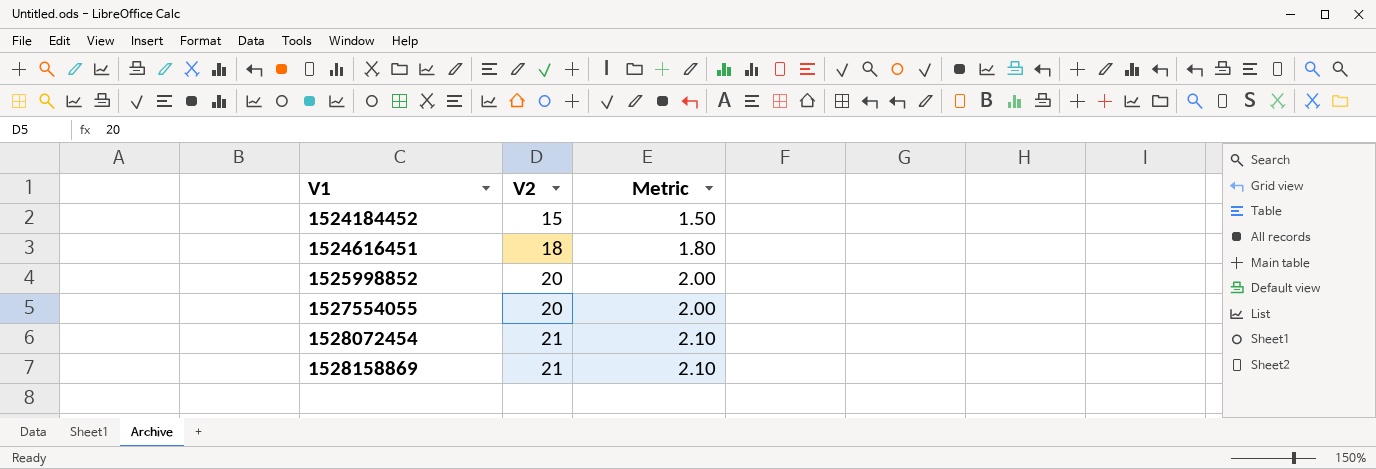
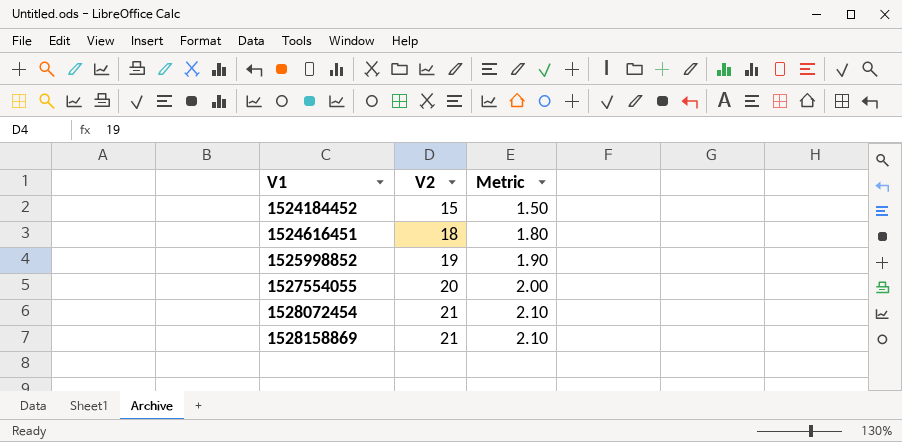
1525998852 | V2: 20 -> 19
1525998852 | Metric: 2.00 -> 1.90

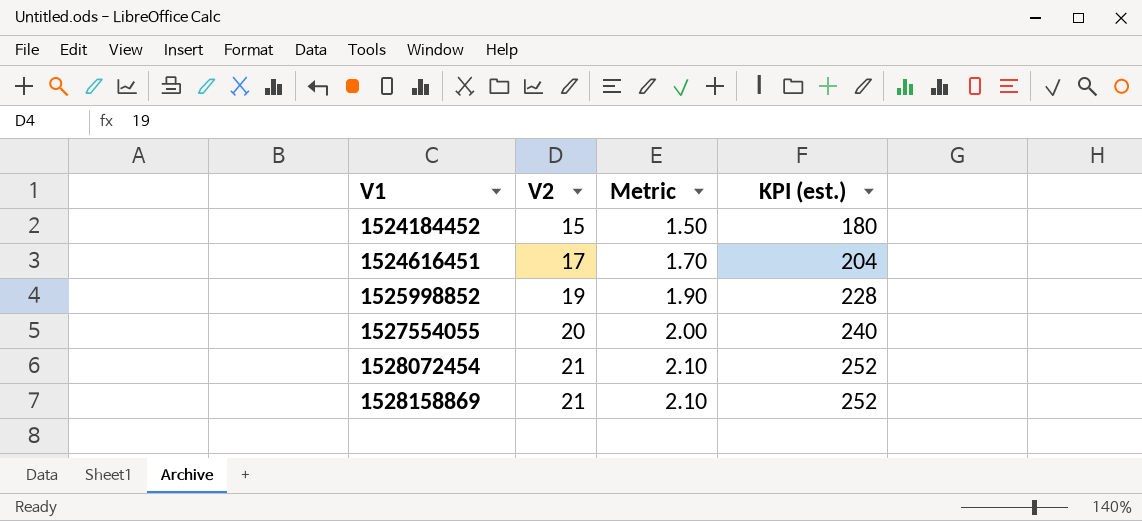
column KPI (est.) | formula: none -> [V2] * 12
1524616451 | V2: 18 -> 17
1524616451 | Metric: 1.80 -> 1.70

